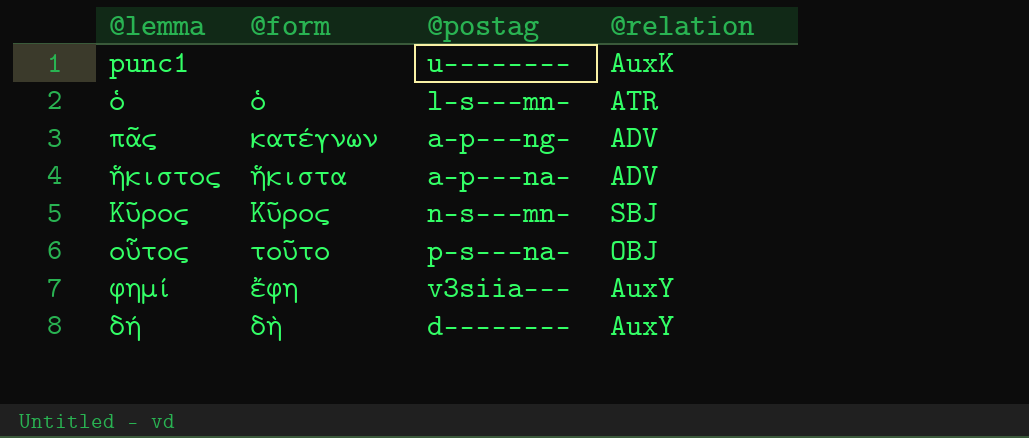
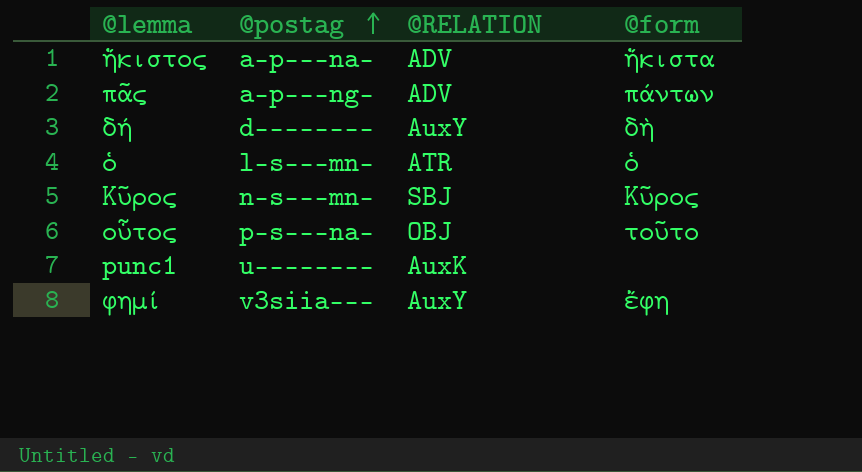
row order: none -> @postag ascending
column name: @relation -> @RELATION
column @form | position: 2 -> 4
πᾶς | @form: κατέγνων -> πάντων

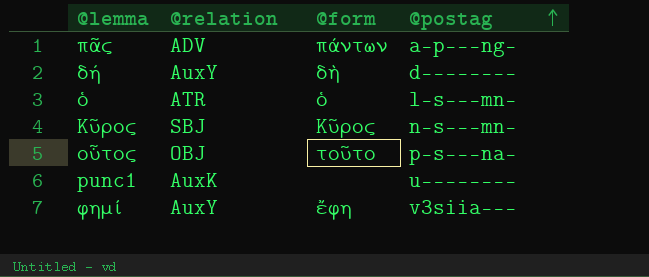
column name: @RELATION -> @relation
column @postag | position: 2 -> 4
row ἥκιστος: a-p---na- | ADV | ἥκιστα -> none

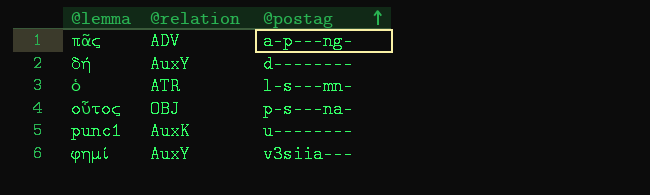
column @form | position: 3 -> none
row Κῦρος: SBJ | Κῦρος | n-s---mn- -> none

